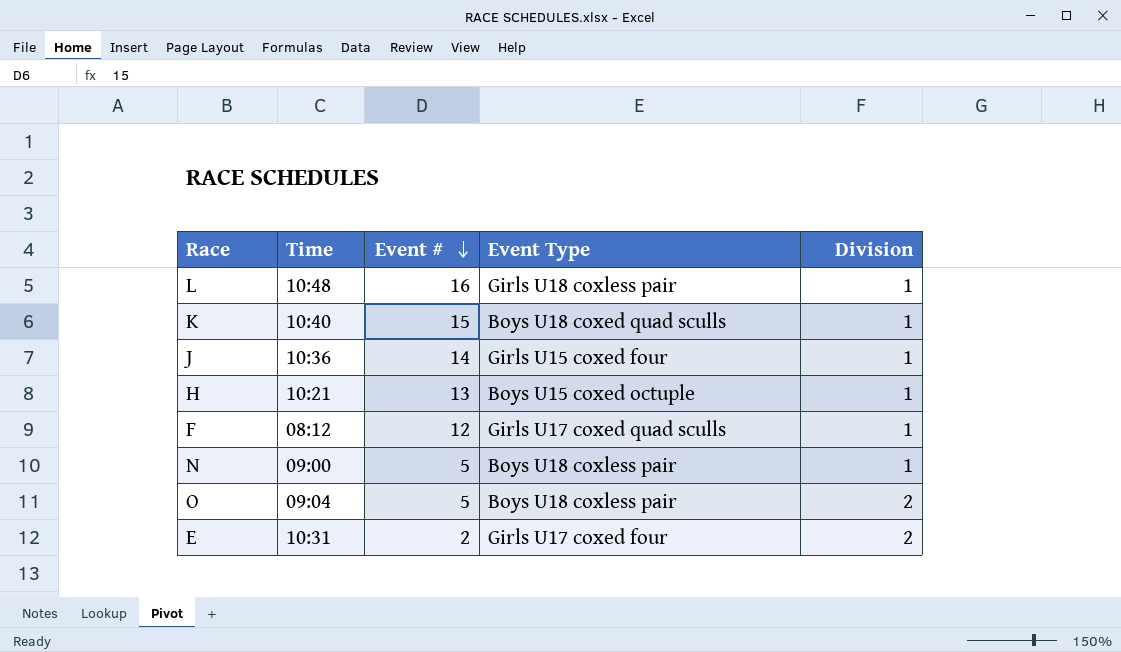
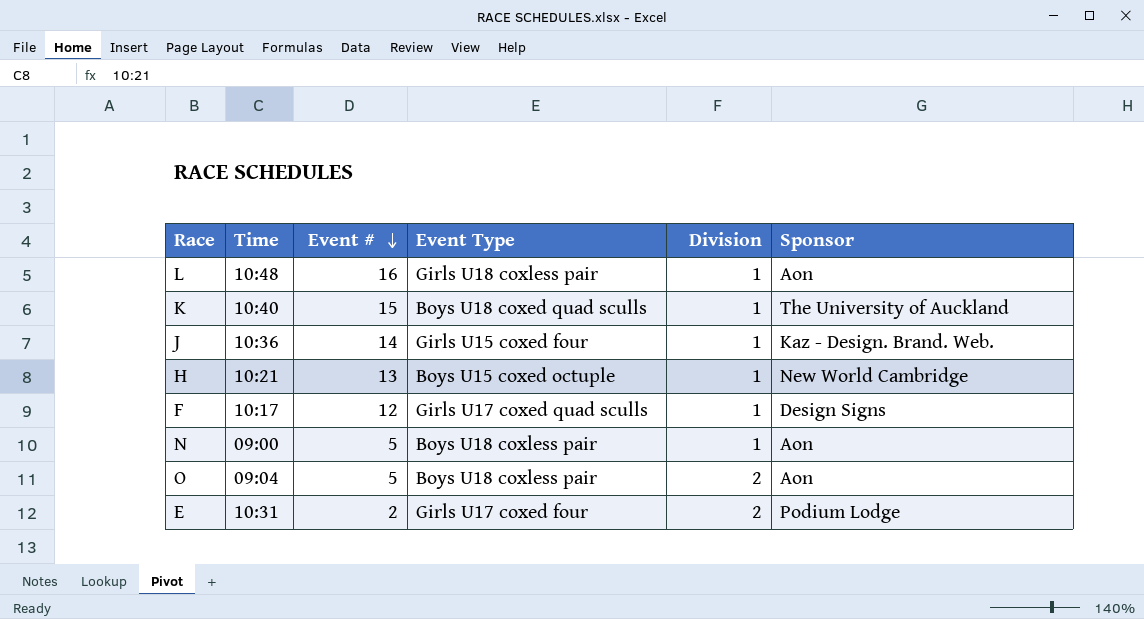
column Sponsor | position: none -> 6
F | Time: 08:12 -> 10:17

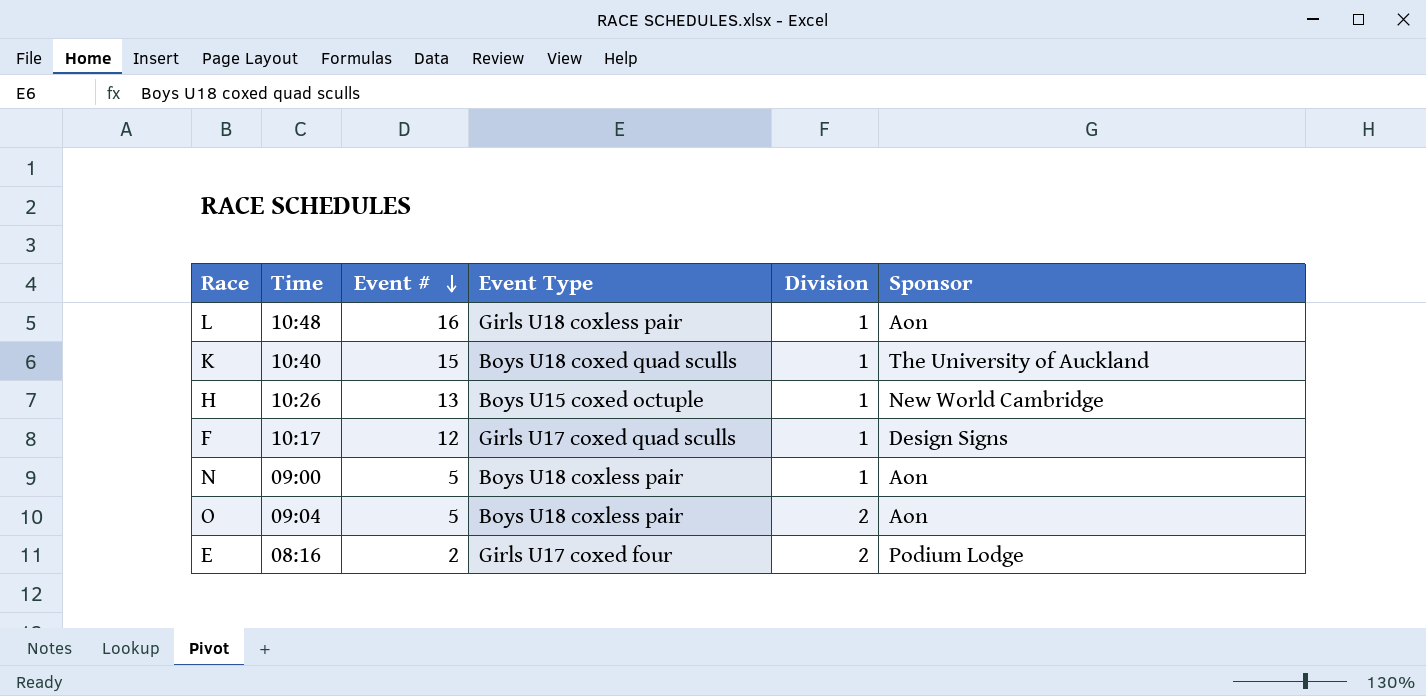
row J: 10:36 | 14 | Girls U15 coxed four | 1 | Kaz - Design. Brand. Web. -> none
H | Time: 10:21 -> 10:26
E | Time: 10:31 -> 08:16

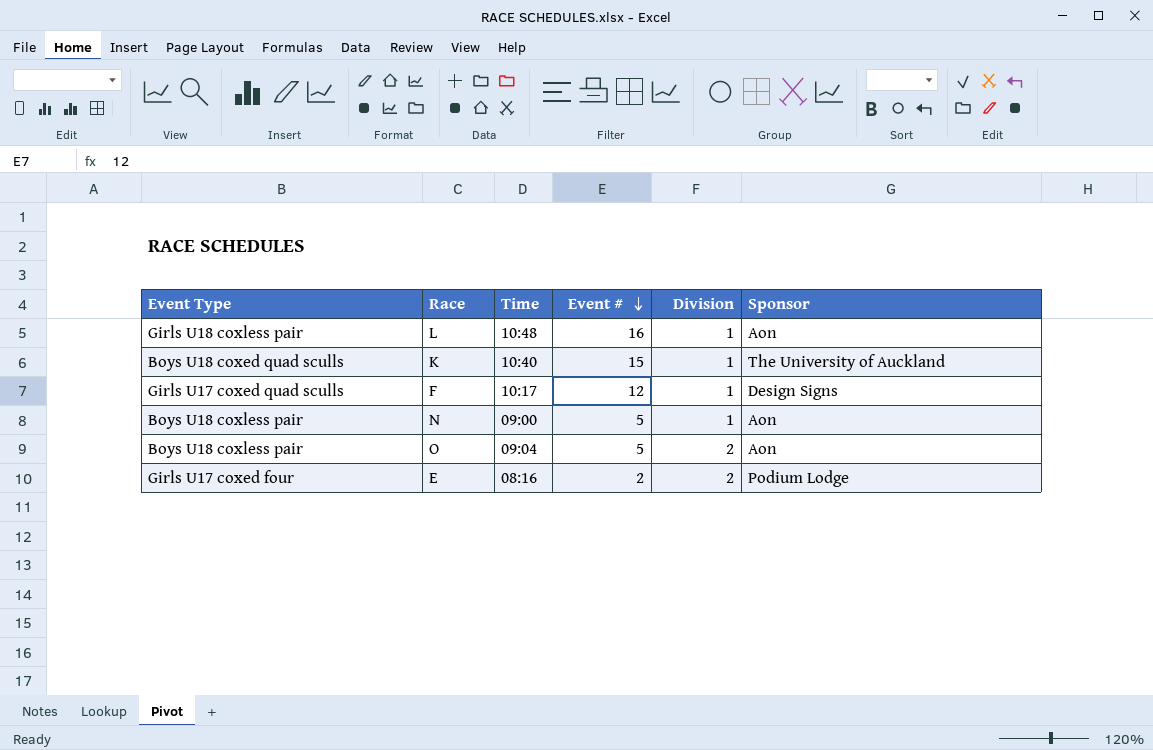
column Event Type | position: 4 -> 1
row H: 10:26 | 13 | Boys U15 coxed octuple | 1 | New World Cambridge -> none

